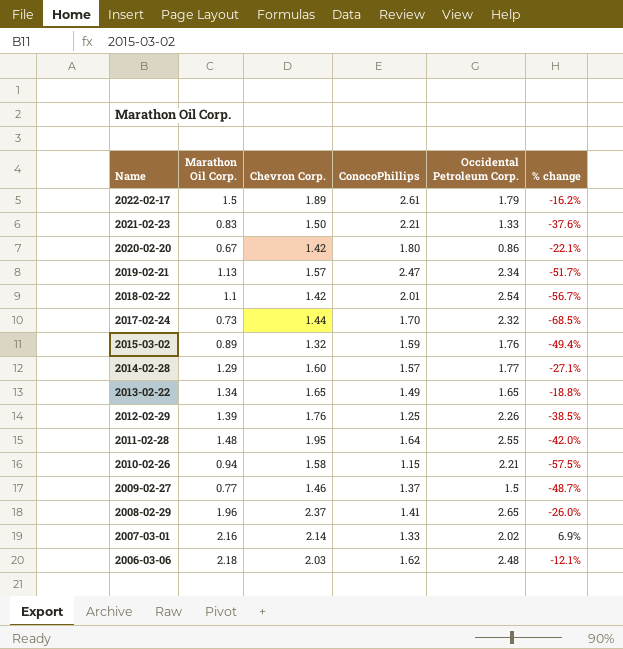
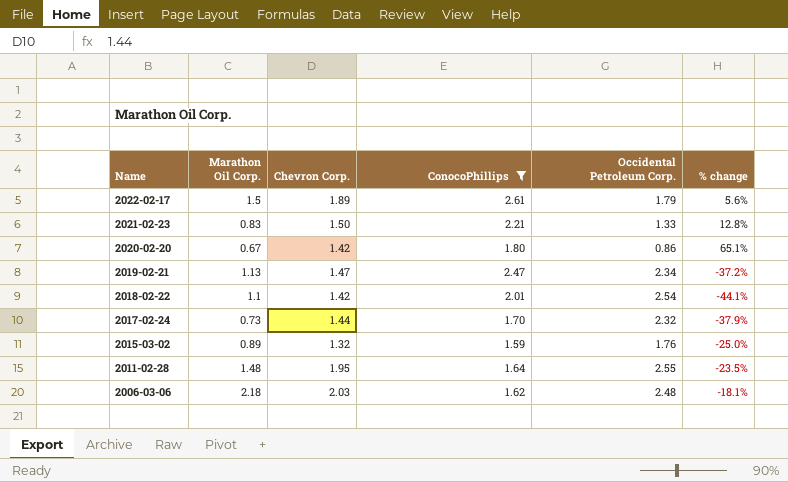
filter: none -> ConocoPhillips >= 1.59
column % change | formula: ([Marathon Oil Corp.] - [Occidental Petroleum Corp.]) / [Occidental Petroleum Corp.] -> ([Chevron Corp.] - [Occidental Petroleum Corp.]) / [Occidental Petroleum Corp.]
2019-02-21 | Chevron Corp.: 1.57 -> 1.47

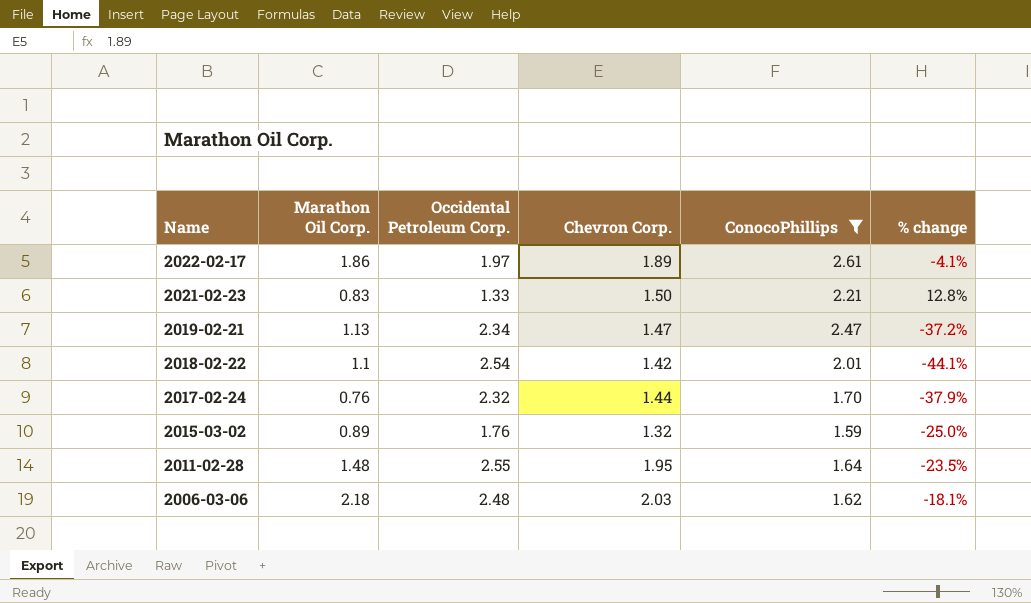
column Occidental Petroleum Corp. | position: 5 -> 3
row 2020-02-20: 0.67 | 1.42 | 1.80 | 0.86 | 65.1% -> none
2022-02-17 | Marathon Oil Corp.: 1.5 -> 1.86
2022-02-17 | Occidental Petroleum Corp.: 1.79 -> 1.97
2022-02-17 | % change: 5.6% -> -4.1%
2017-02-24 | Marathon Oil Corp.: 0.73 -> 0.76

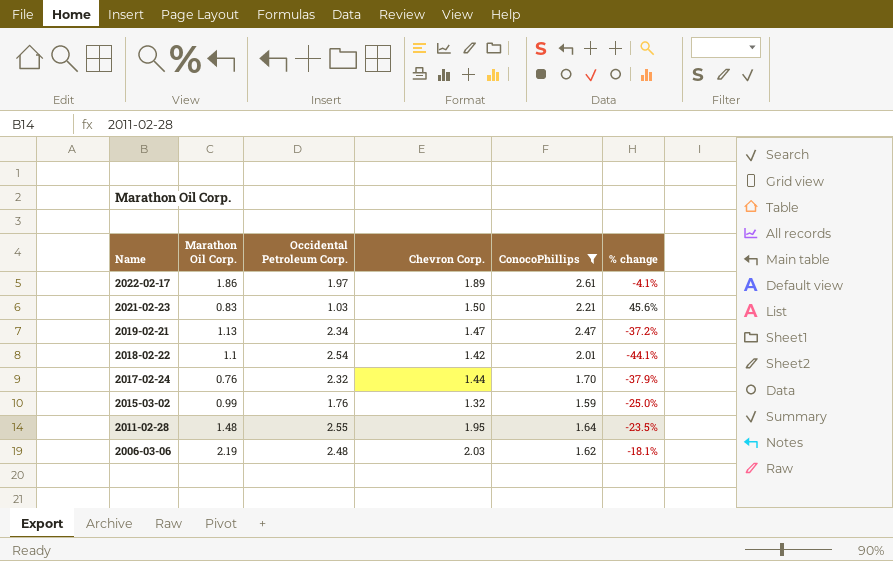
2021-02-23 | Occidental Petroleum Corp.: 1.33 -> 1.03
2021-02-23 | % change: 12.8% -> 45.6%
2015-03-02 | Marathon Oil Corp.: 0.89 -> 0.99
2006-03-06 | Marathon Oil Corp.: 2.18 -> 2.19

